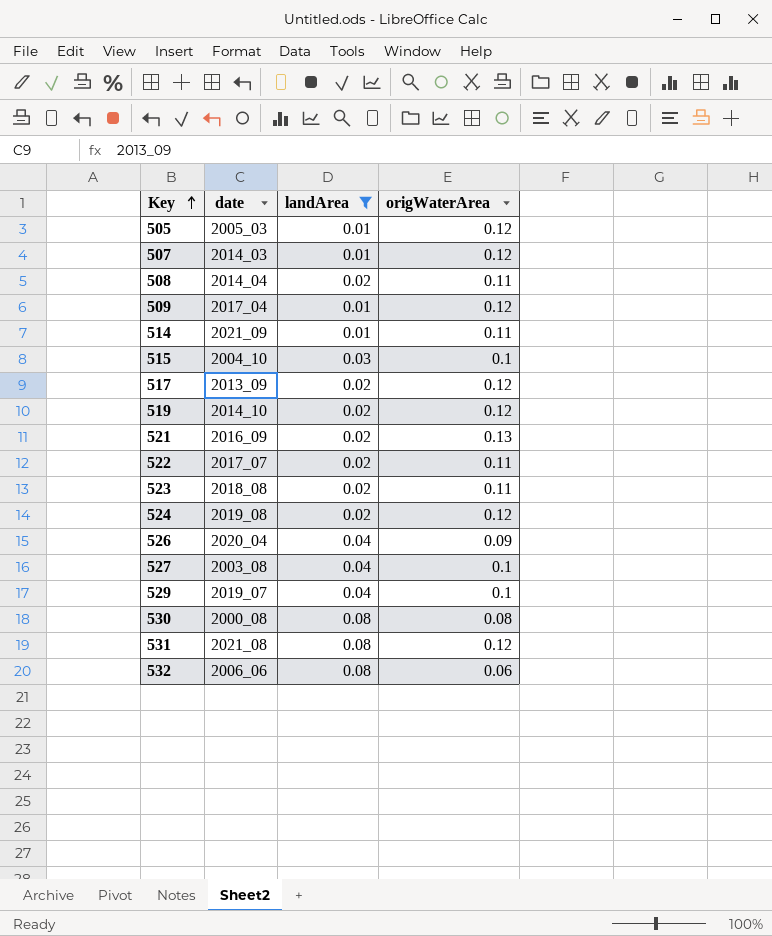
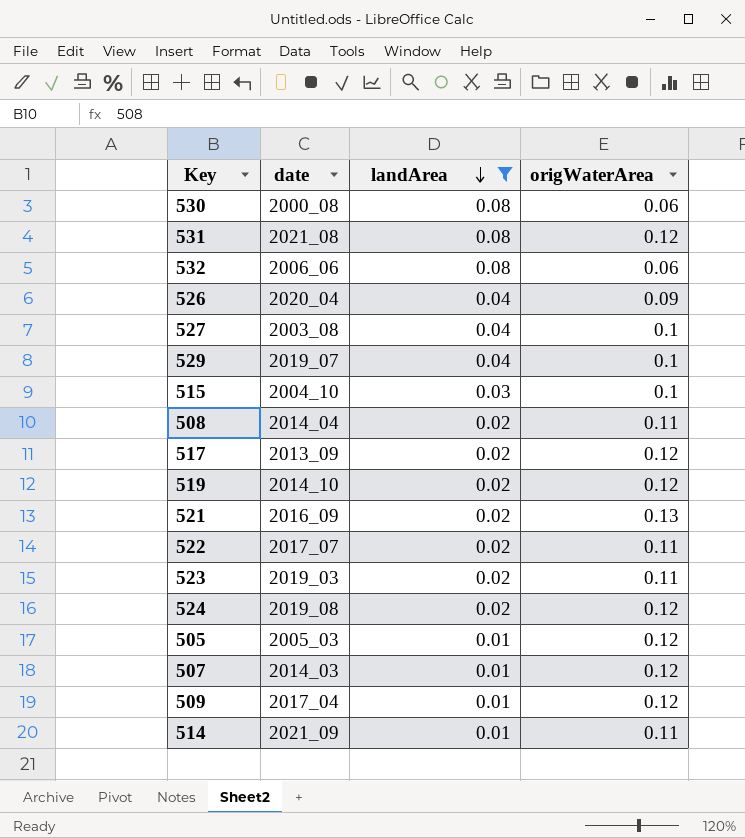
row order: Key ascending -> landArea descending
530 | origWaterArea: 0.08 -> 0.06
523 | date: 2018_08 -> 2019_03

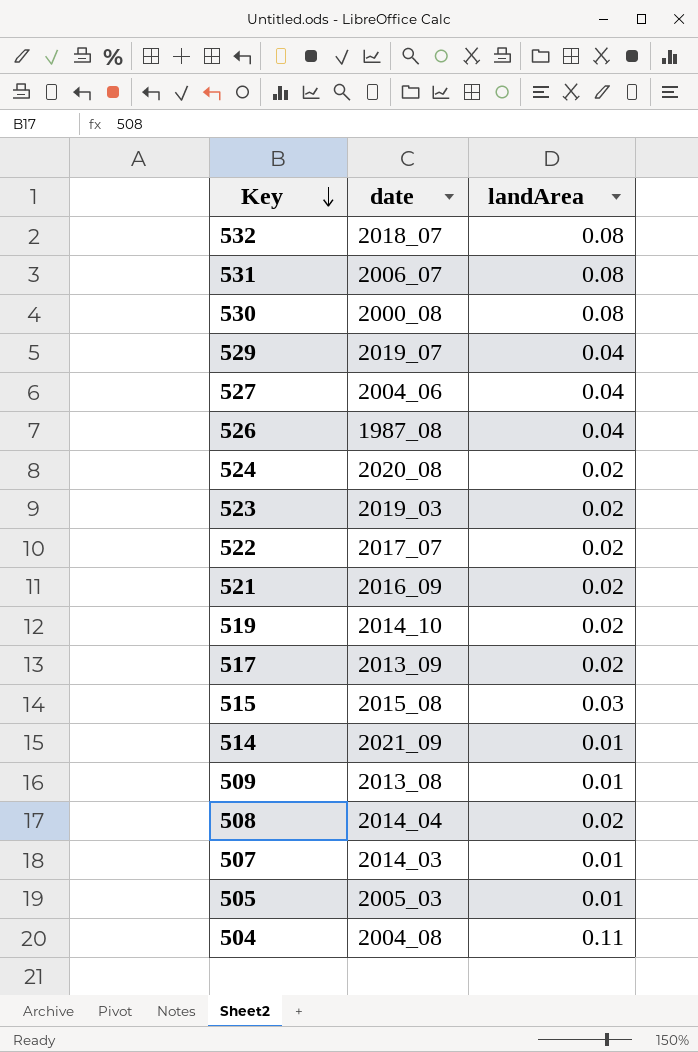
filter: landArea != 0.11 -> none
row order: landArea descending -> Key descending
column origWaterArea | position: 4 -> none
532 | date: 2006_06 -> 2018_07
531 | date: 2021_08 -> 2006_07
527 | date: 2003_08 -> 2004_06
526 | date: 2020_04 -> 1987_08
524 | date: 2019_08 -> 2020_08
515 | date: 2004_10 -> 2015_08
509 | date: 2017_04 -> 2013_08

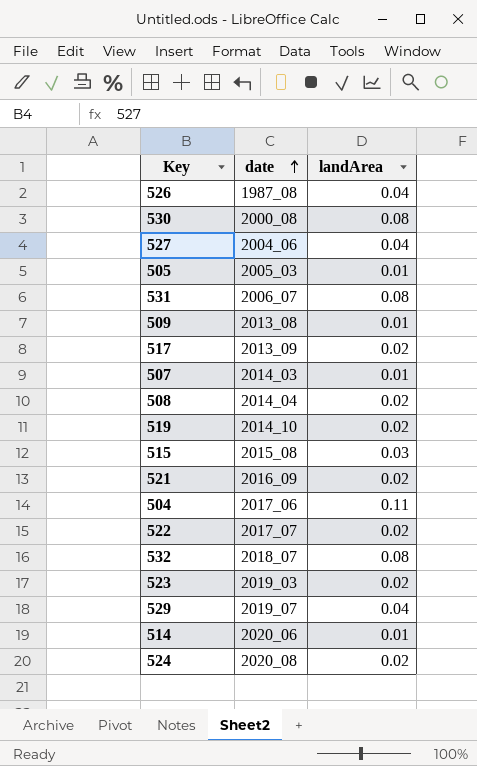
row order: Key descending -> date ascending
504 | date: 2004_08 -> 2017_06
514 | date: 2021_09 -> 2020_06

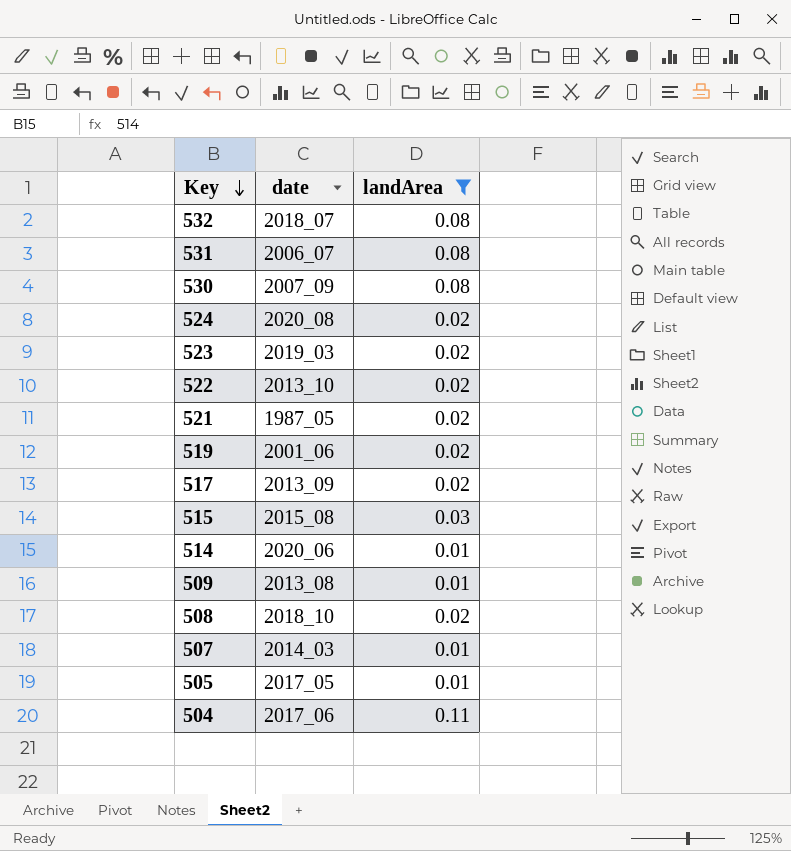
filter: none -> landArea != 0.04
row order: date ascending -> Key descending
530 | date: 2000_08 -> 2007_09
522 | date: 2017_07 -> 2013_10
521 | date: 2016_09 -> 1987_05
519 | date: 2014_10 -> 2001_06
508 | date: 2014_04 -> 2018_10
505 | date: 2005_03 -> 2017_05

